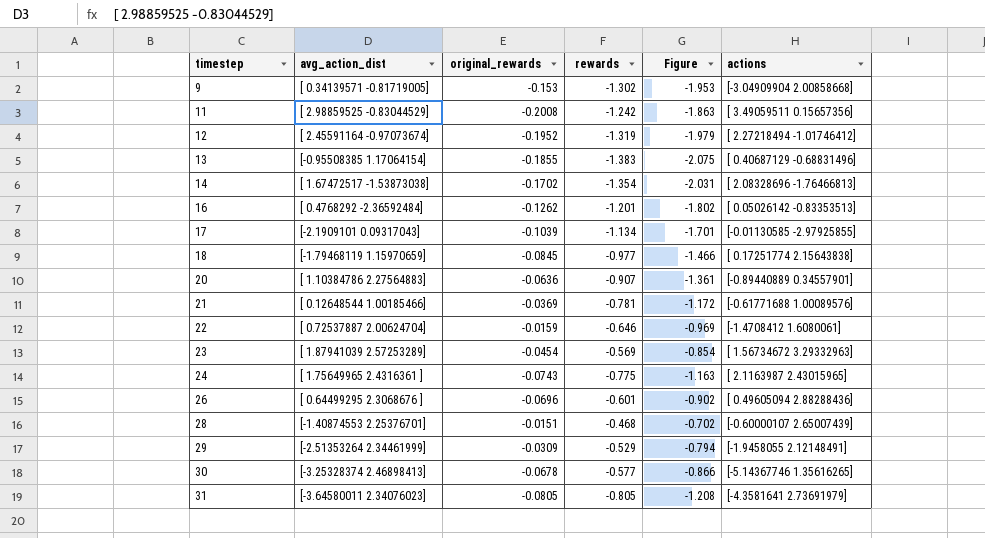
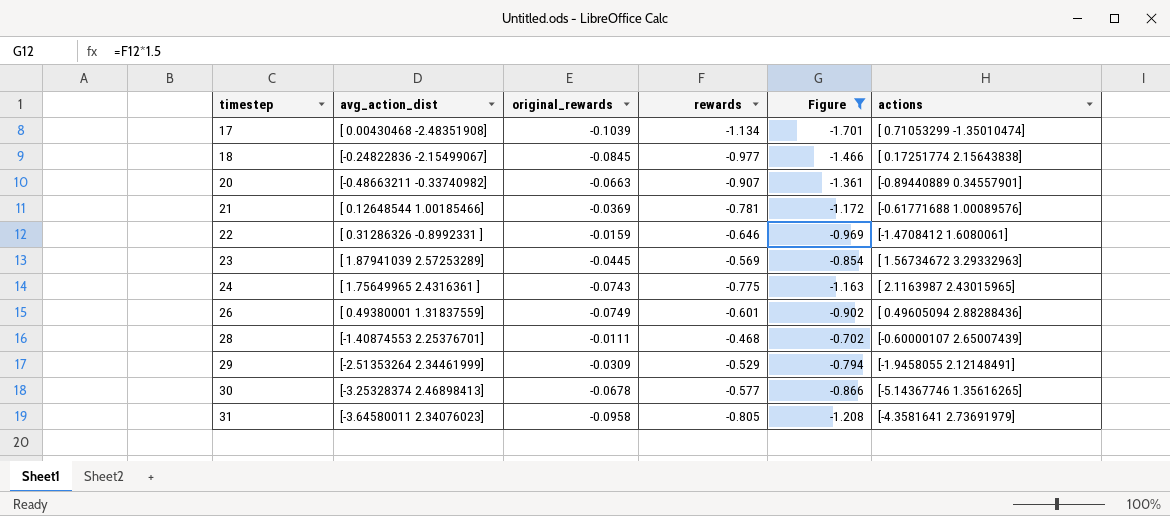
filter: none -> Figure >= -1.701
17 | avg_action_dist: [-2.1909101 0.09317043] -> [ 0.00430468 -2.48351908]
17 | actions: [-0.01130585 -2.97925855] -> [ 0.71053299 -1.35010474]
18 | avg_action_dist: [-1.79468119 1.15970659] -> [-0.24822836 -2.15499067]
20 | avg_action_dist: [ 1.10384786 2.27564883] -> [-0.48663211 -0.33740982]
20 | original_rewards: -0.0636 -> -0.0663
22 | avg_action_dist: [ 0.72537887 2.00624704] -> [ 0.31286326 -0.8992331 ]
23 | original_rewards: -0.0454 -> -0.0445
26 | avg_action_dist: [ 0.64499295 2.3068676 ] -> [ 0.49380001 1.31837559]
26 | original_rewards: -0.0696 -> -0.0749
28 | original_rewards: -0.0151 -> -0.0111
31 | original_rewards: -0.0805 -> -0.0958

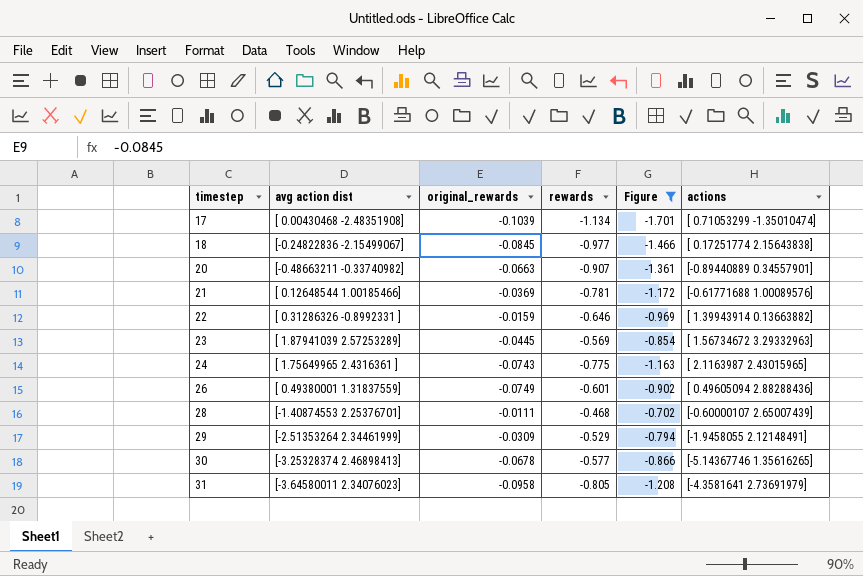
column name: avg_action_dist -> avg action dist
22 | actions: [-1.4708412 1.6080061] -> [ 1.39943914 0.13663882]

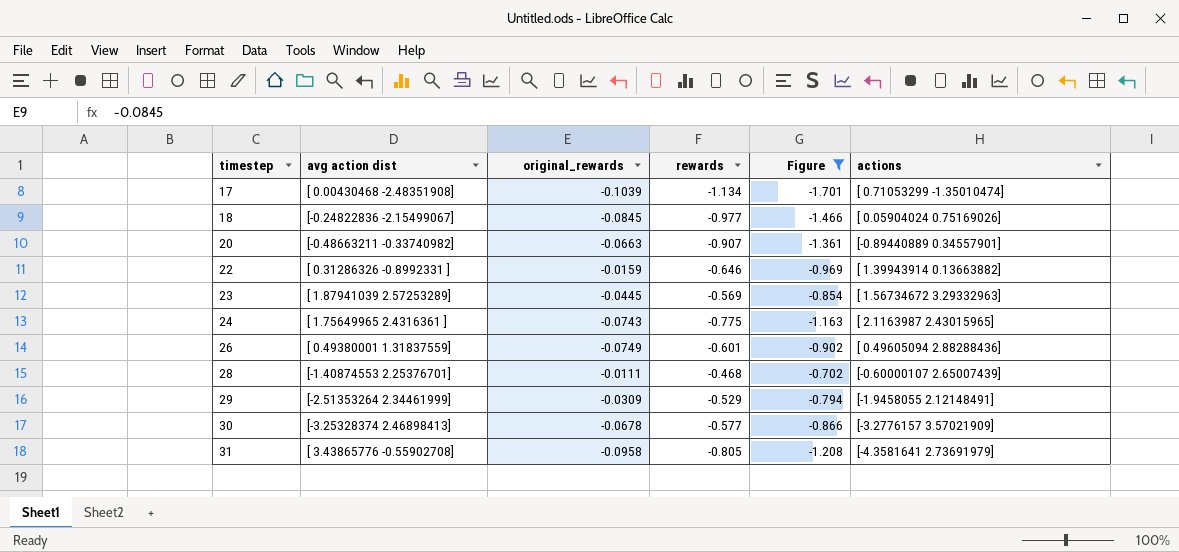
row 21: [ 0.12648544 1.00185466] | -0.0369 | -0.781 | -1.172 | [-0.61771688 1.00089576] -> none
18 | actions: [ 0.17251774 2.15643838] -> [ 0.05904024 0.75169026]
30 | actions: [-5.14367746 1.35616265] -> [-3.2776157 3.57021909]
31 | avg action dist: [-3.64580011 2.34076023] -> [ 3.43865776 -0.55902708]

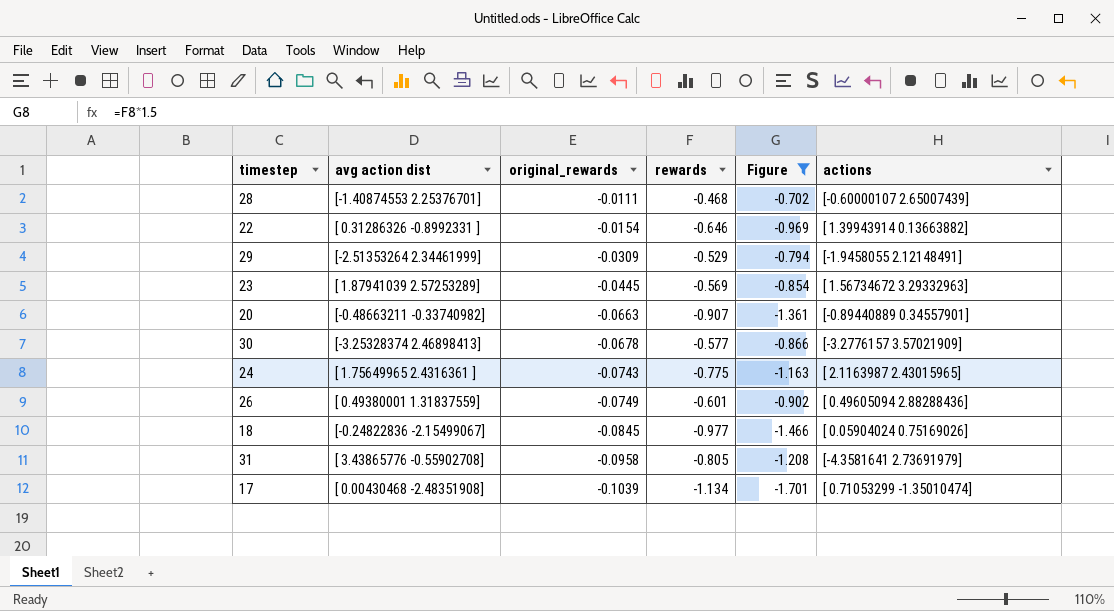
row order: timestep ascending -> original_rewards descending
22 | original_rewards: -0.0159 -> -0.0154

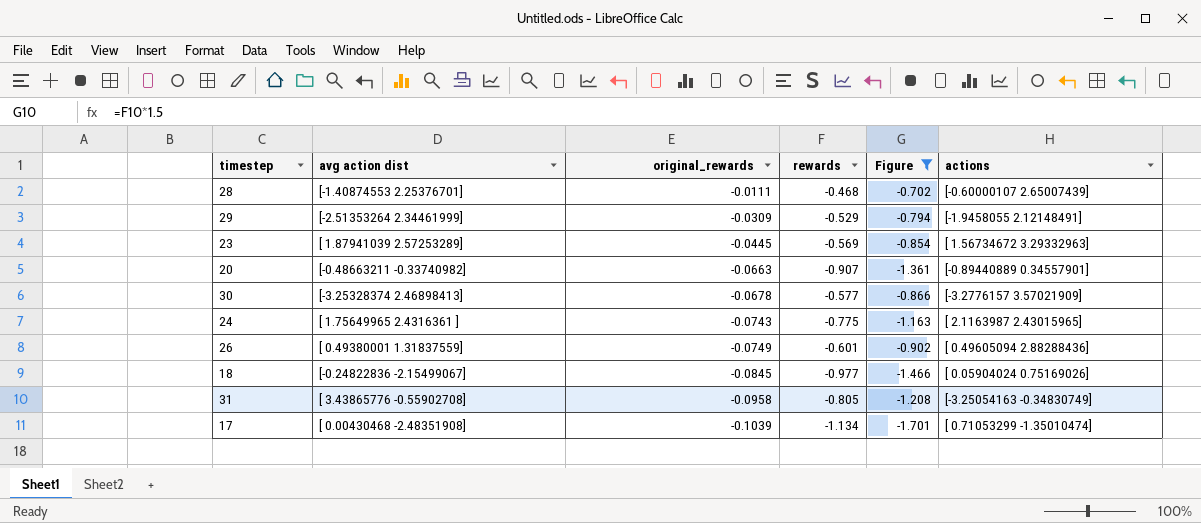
row 22: [ 0.31286326 -0.8992331 ] | -0.0154 | -0.646 | -0.969 | [ 1.39943914 0.13663882] -> none
31 | actions: [-4.3581641 2.73691979] -> [-3.25054163 -0.34830749]

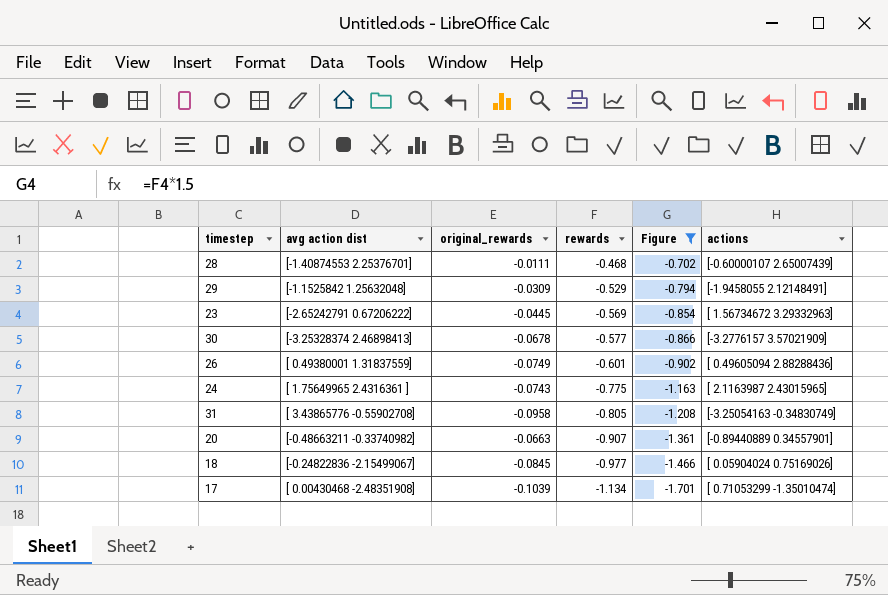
row order: original_rewards descending -> rewards descending
29 | avg action dist: [-2.51353264 2.34461999] -> [-1.1525842 1.25632048]
23 | avg action dist: [ 1.87941039 2.57253289] -> [-2.65242791 0.67206222]

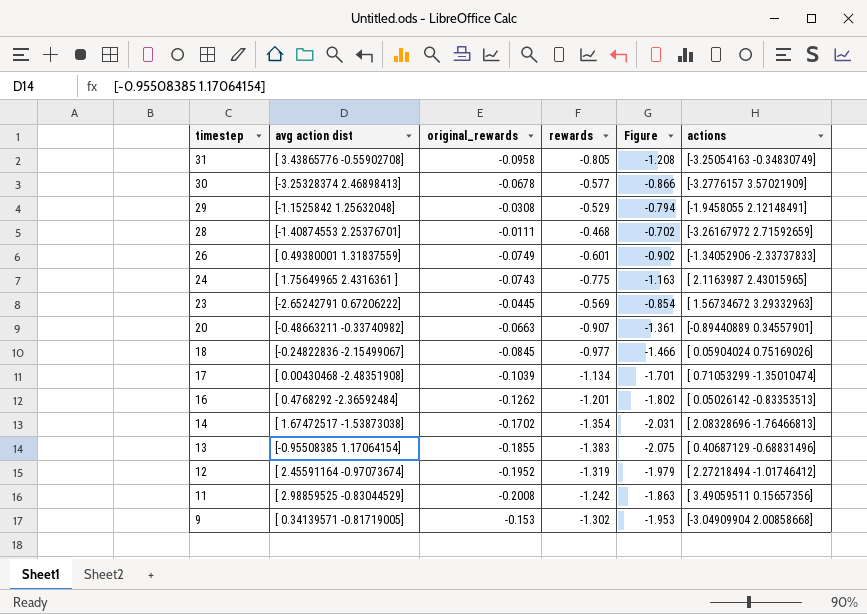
filter: Figure >= -1.701 -> none
row order: rewards descending -> timestep descending
29 | original_rewards: -0.0309 -> -0.0308
28 | actions: [-0.60000107 2.65007439] -> [-3.26167972 2.71592659]
26 | actions: [ 0.49605094 2.88288436] -> [-1.34052906 -2.33737833]

